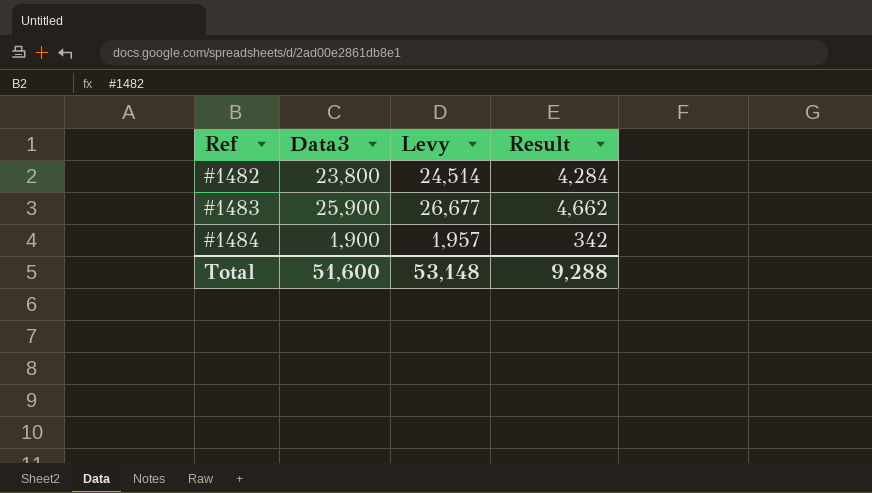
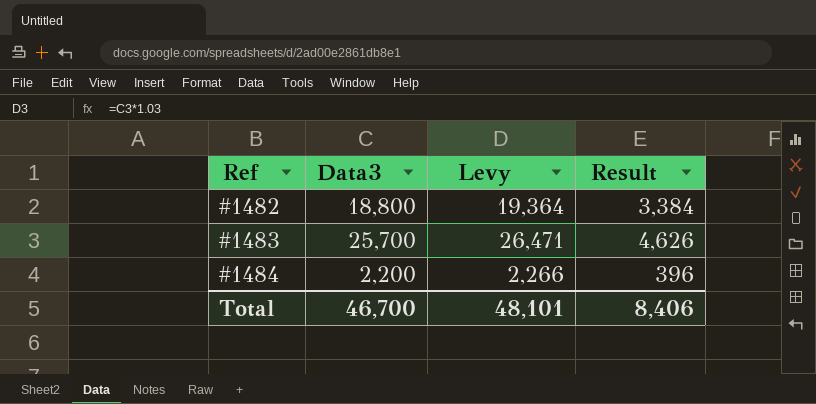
#1482 | Data3: 23,800 -> 18,800
#1482 | Levy: 24,514 -> 19,364
#1482 | Result: 4,284 -> 3,384
#1483 | Data3: 25,900 -> 25,700
#1483 | Levy: 26,677 -> 26,471
#1483 | Result: 4,662 -> 4,626
#1484 | Data3: 1,900 -> 2,200
#1484 | Levy: 1,957 -> 2,266
#1484 | Result: 342 -> 396
Total | Data3: 51,600 -> 46,700
Total | Levy: 53,148 -> 48,101
Total | Result: 9,288 -> 8,406

